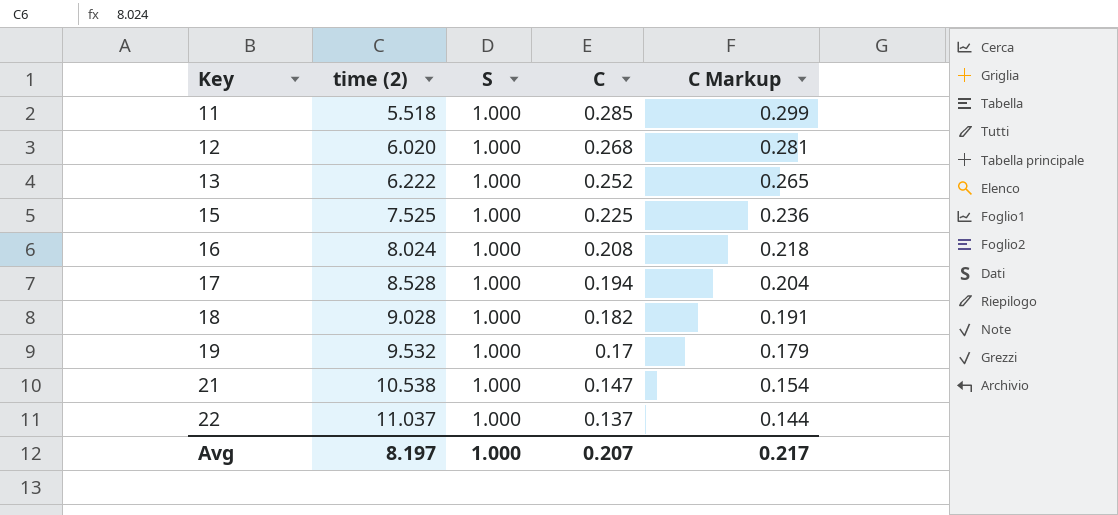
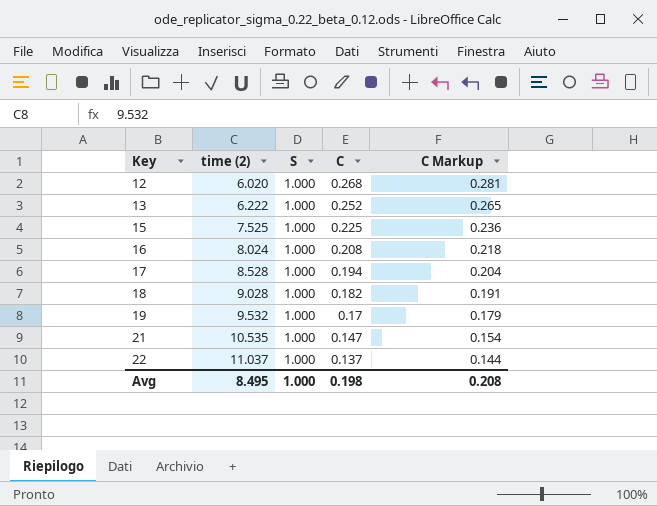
row 11: 5.518 | 1.000 | 0.285 | 0.299 -> none
21 | time (2): 10.538 -> 10.535
Avg | time (2): 8.197 -> 8.495
Avg | C: 0.207 -> 0.198
Avg | C Markup: 0.217 -> 0.208

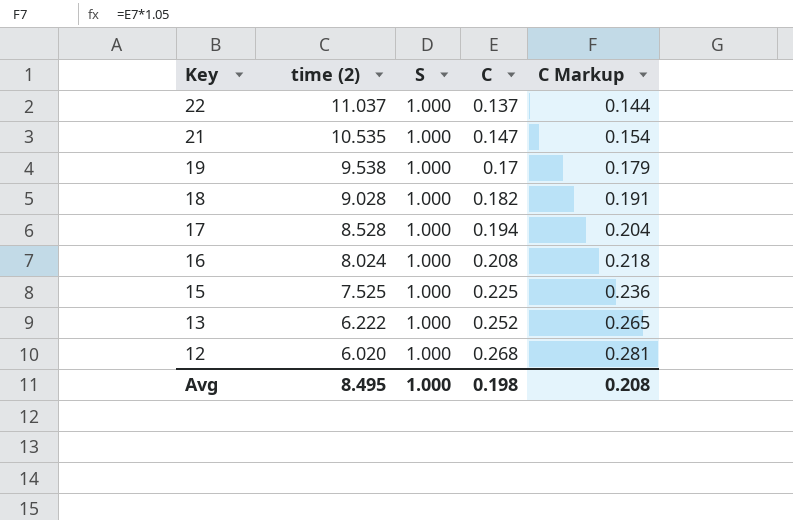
row order: Key ascending -> Key descending
19 | time (2): 9.532 -> 9.538

